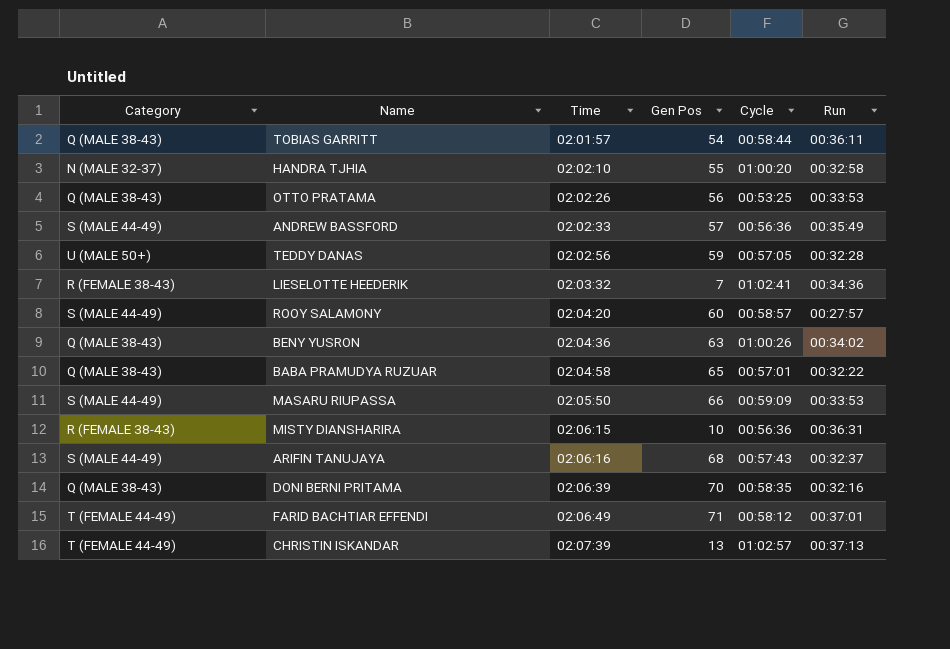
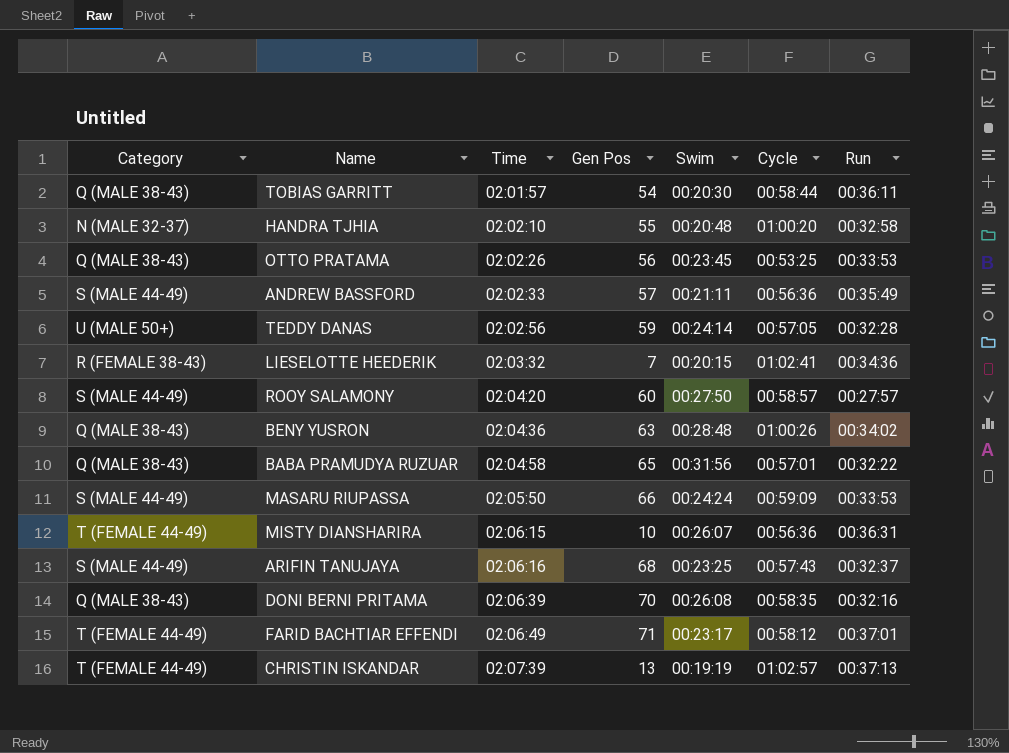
column Swim | position: none -> 5
MISTY DIANSHARIRA | Category: R (FEMALE 38-43) -> T (FEMALE 44-49)

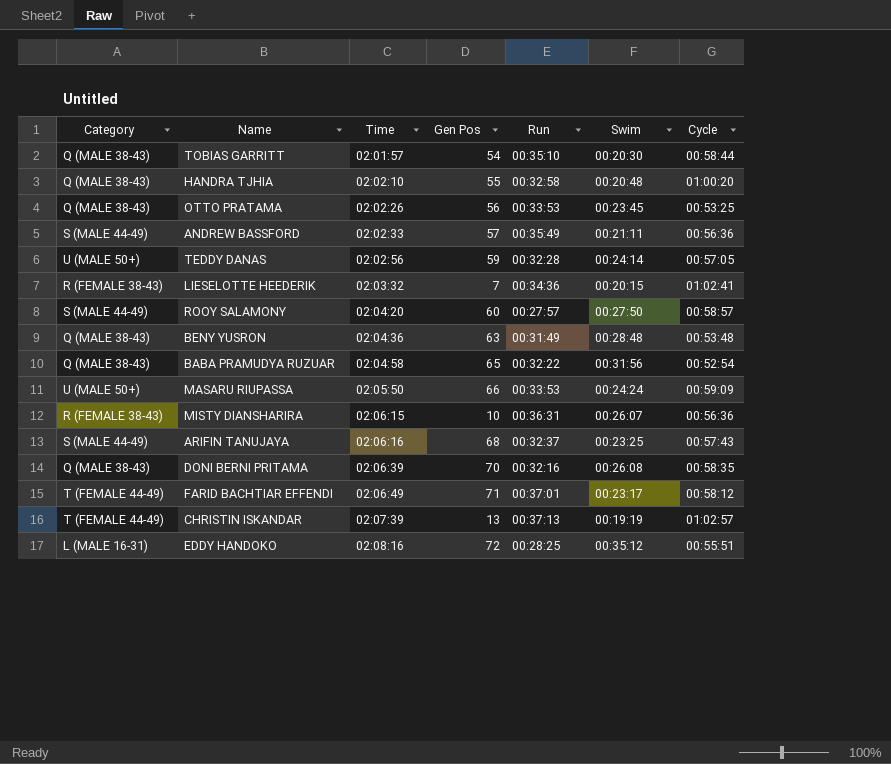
column Run | position: 7 -> 5
TOBIAS GARRITT | Run: 00:36:11 -> 00:35:10
HANDRA TJHIA | Category: N (MALE 32-37) -> Q (MALE 38-43)
BENY YUSRON | Run: 00:34:02 -> 00:31:49
BENY YUSRON | Cycle: 01:00:26 -> 00:53:48
BABA PRAMUDYA RUZUAR | Cycle: 00:57:01 -> 00:52:54
MASARU RIUPASSA | Category: S (MALE 44-49) -> U (MALE 50+)
MISTY DIANSHARIRA | Category: T (FEMALE 44-49) -> R (FEMALE 38-43)
row EDDY HANDOKO: none -> L (MALE 16-31) | 02:08:16 | 72 | 00:28:25 | 00:35:12 | 00:55:51

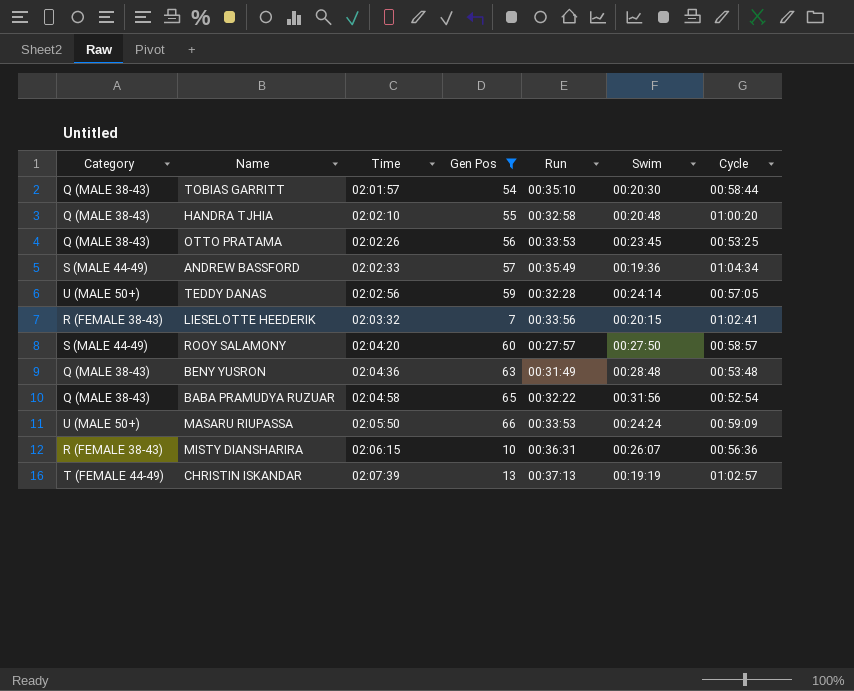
filter: none -> Gen Pos <= 66
ANDREW BASSFORD | Swim: 00:21:11 -> 00:19:36
ANDREW BASSFORD | Cycle: 00:56:36 -> 01:04:34
LIESELOTTE HEEDERIK | Run: 00:34:36 -> 00:33:56

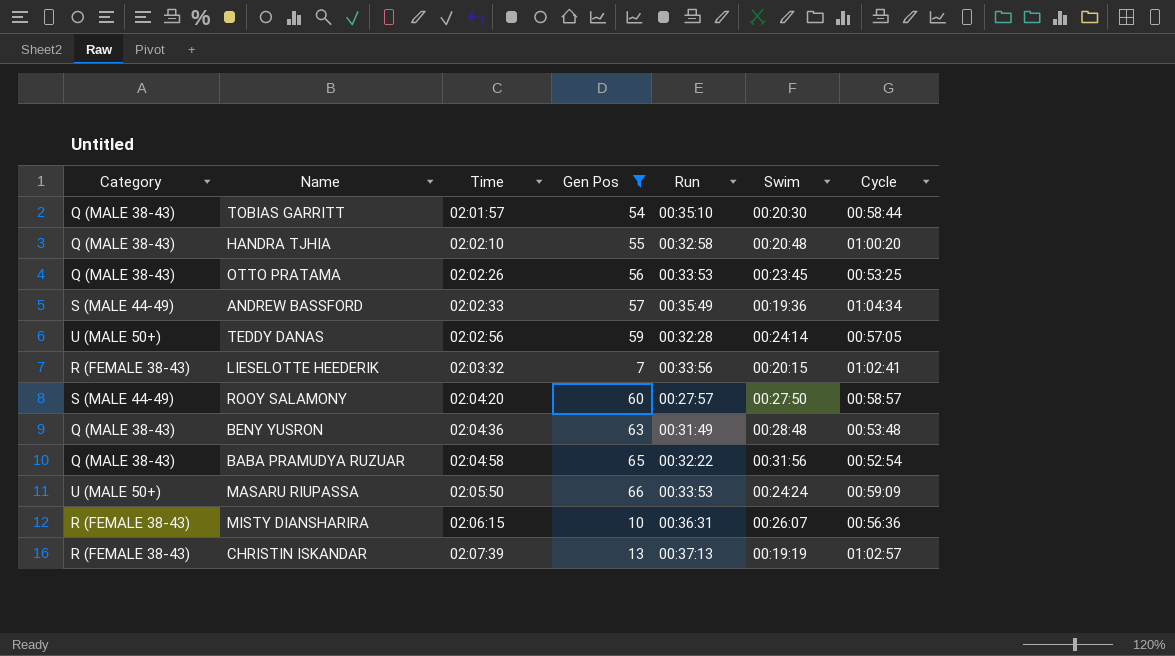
CHRISTIN ISKANDAR | Category: T (FEMALE 44-49) -> R (FEMALE 38-43)

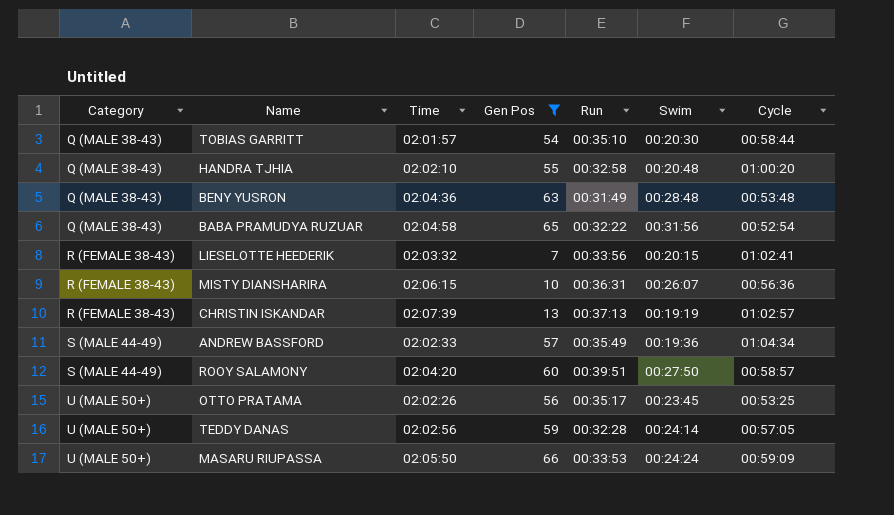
row order: Time ascending -> Category ascending
ROOY SALAMONY | Run: 00:27:57 -> 00:39:51
OTTO PRATAMA | Category: Q (MALE 38-43) -> U (MALE 50+)
OTTO PRATAMA | Run: 00:33:53 -> 00:35:17

